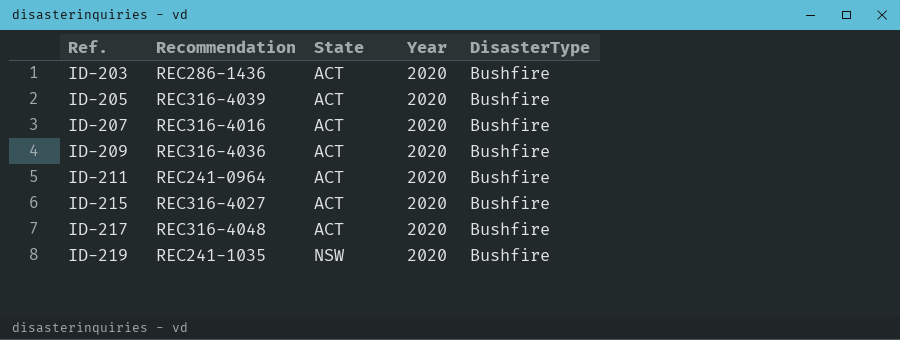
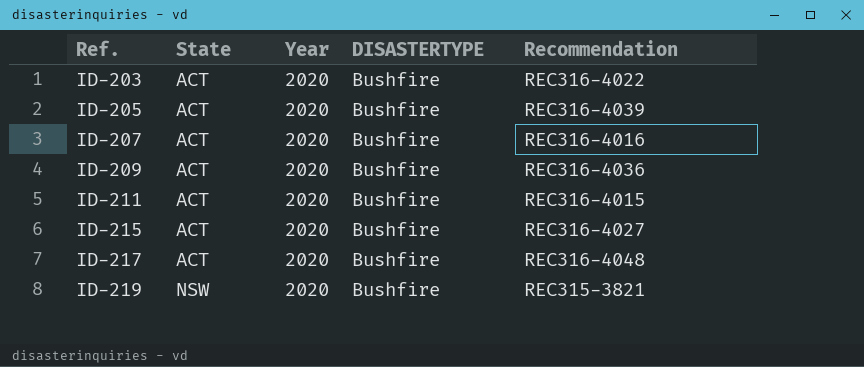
column name: DisasterType -> DISASTERTYPE
column Recommendation | position: 2 -> 5
ID-203 | Recommendation: REC286-1436 -> REC316-4022
ID-211 | Recommendation: REC241-0964 -> REC316-4015
ID-219 | Recommendation: REC241-1035 -> REC315-3821

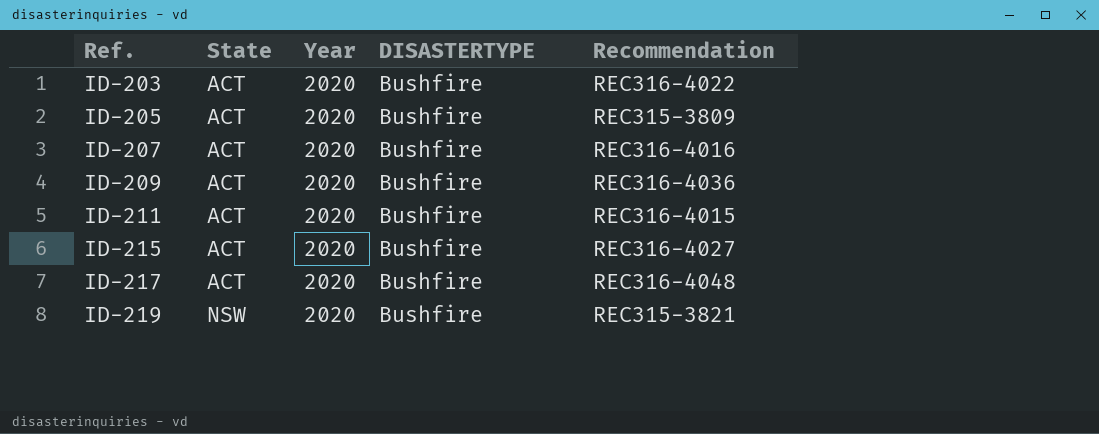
ID-205 | Recommendation: REC316-4039 -> REC315-3809

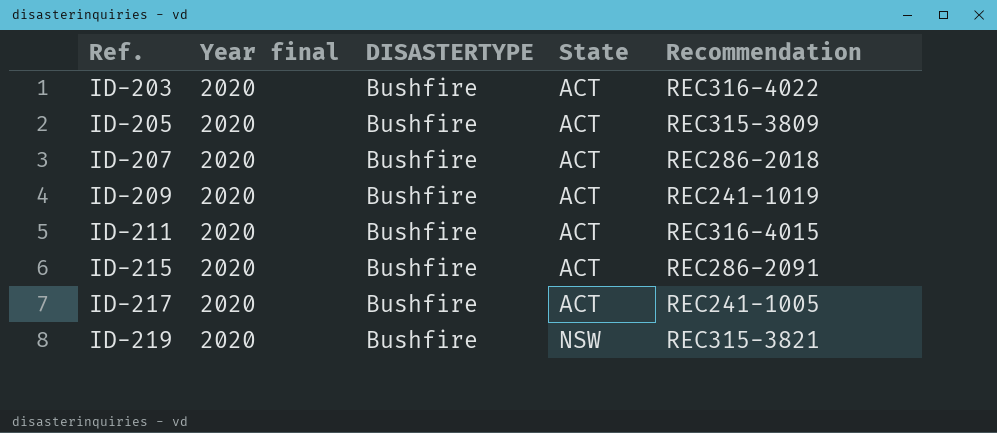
column name: Year -> Year final
column State | position: 2 -> 4
ID-207 | Recommendation: REC316-4016 -> REC286-2018
ID-209 | Recommendation: REC316-4036 -> REC241-1019
ID-215 | Recommendation: REC316-4027 -> REC286-2091
ID-217 | Recommendation: REC316-4048 -> REC241-1005

